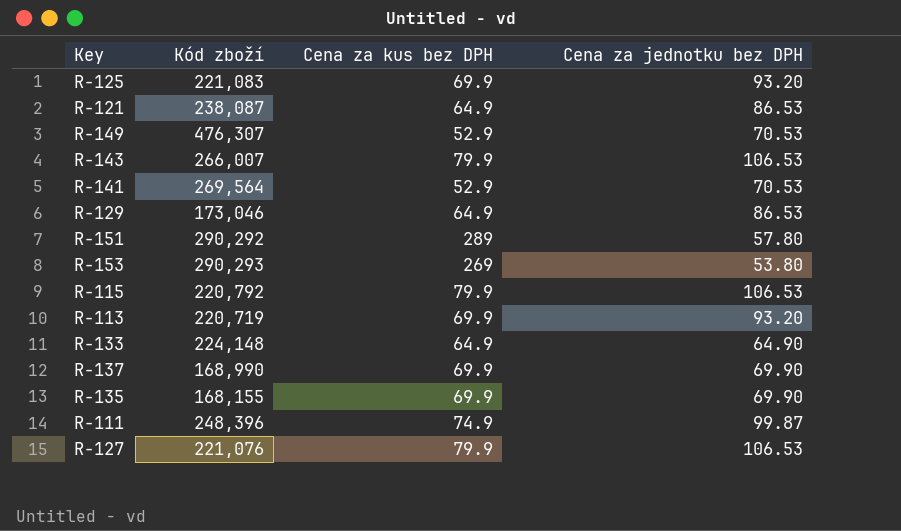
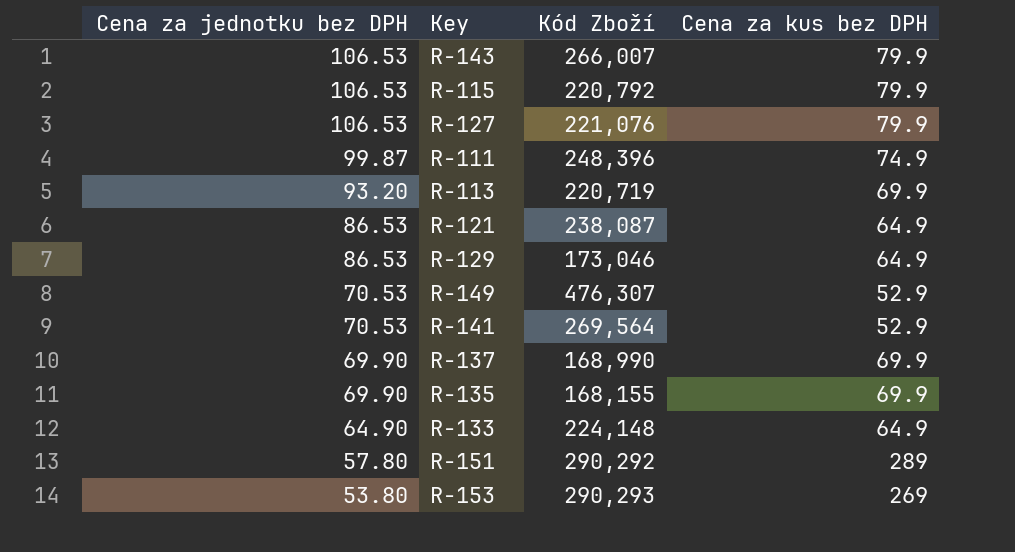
row order: none -> Cena za jednotku bez DPH descending
column Cena za jednotku bez DPH | position: 4 -> 1
column name: Kód zboží -> Kód Zboží
row R-125: 221,083 | 69.9 | 93.20 -> none

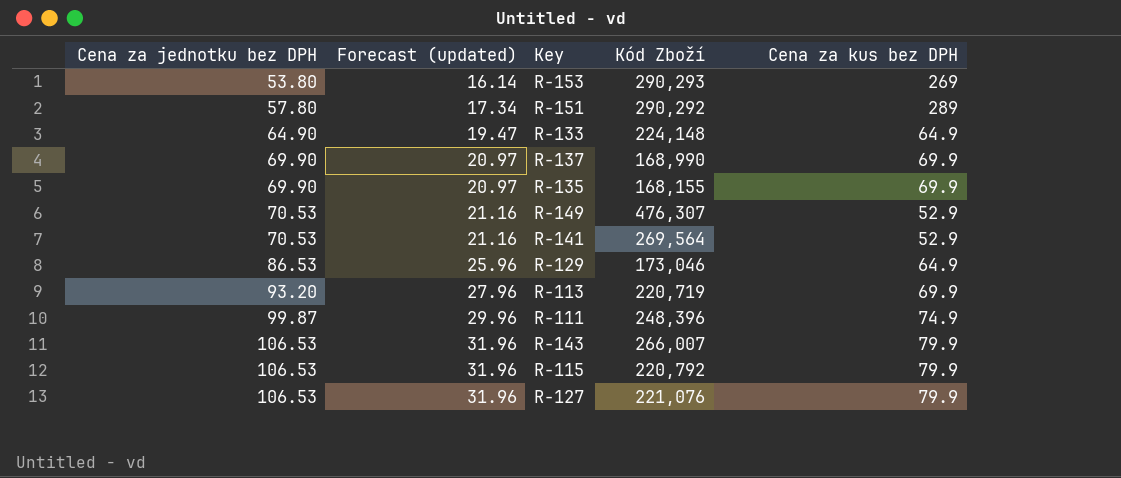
row order: Cena za jednotku bez DPH descending -> Cena za jednotku bez DPH ascending
column Forecast (updated) | formula: none -> [Cena za jednotku bez DPH] * 0.3
row R-121: 86.53 | 238,087 | 64.9 -> none

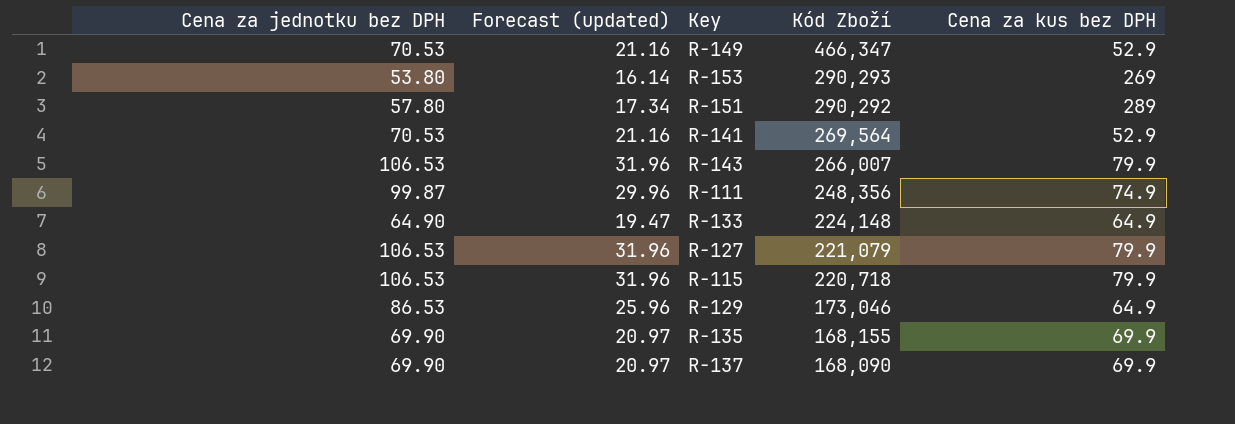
row order: Cena za jednotku bez DPH ascending -> Kód Zboží descending
row R-113: 93.20 | 27.96 | 220,719 | 69.9 -> none
R-149 | Kód Zboží: 476,307 -> 466,347
R-111 | Kód Zboží: 248,396 -> 248,356
R-127 | Kód Zboží: 221,076 -> 221,079
R-115 | Kód Zboží: 220,792 -> 220,718
R-137 | Kód Zboží: 168,990 -> 168,090

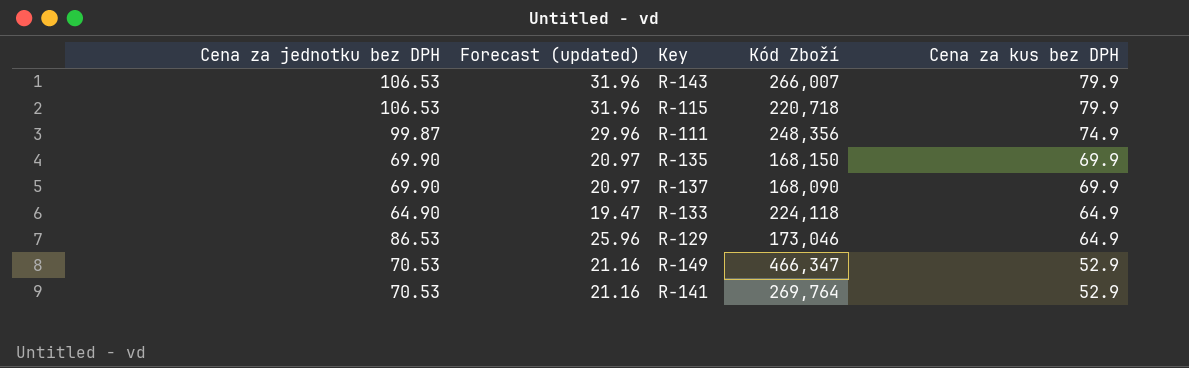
row order: Kód Zboží descending -> Cena za kus bez DPH descending
row R-153: 53.80 | 16.14 | 290,293 | 269 -> none
row R-151: 57.80 | 17.34 | 290,292 | 289 -> none
row R-127: 106.53 | 31.96 | 221,079 | 79.9 -> none
R-135 | Kód Zboží: 168,155 -> 168,150
R-133 | Kód Zboží: 224,148 -> 224,118
R-141 | Kód Zboží: 269,564 -> 269,764

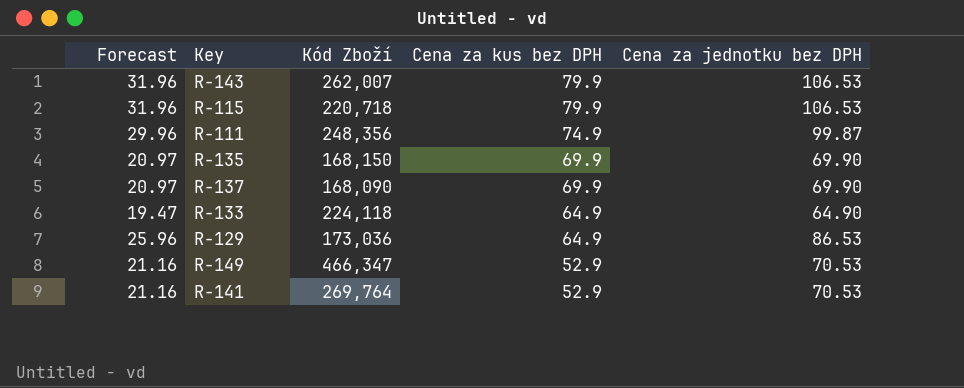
column name: Forecast (updated) -> Forecast
column Cena za jednotku bez DPH | position: 1 -> 5
R-143 | Kód Zboží: 266,007 -> 262,007
R-129 | Kód Zboží: 173,046 -> 173,036

